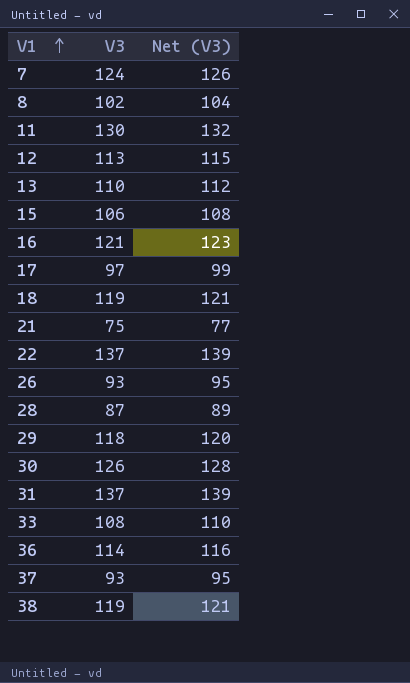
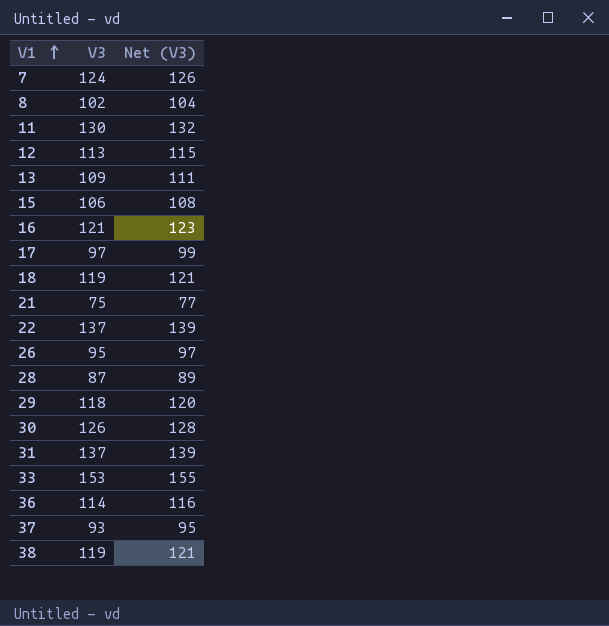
13 | V3: 110 -> 109
13 | Net (V3): 112 -> 111
26 | V3: 93 -> 95
26 | Net (V3): 95 -> 97
33 | V3: 108 -> 153
33 | Net (V3): 110 -> 155

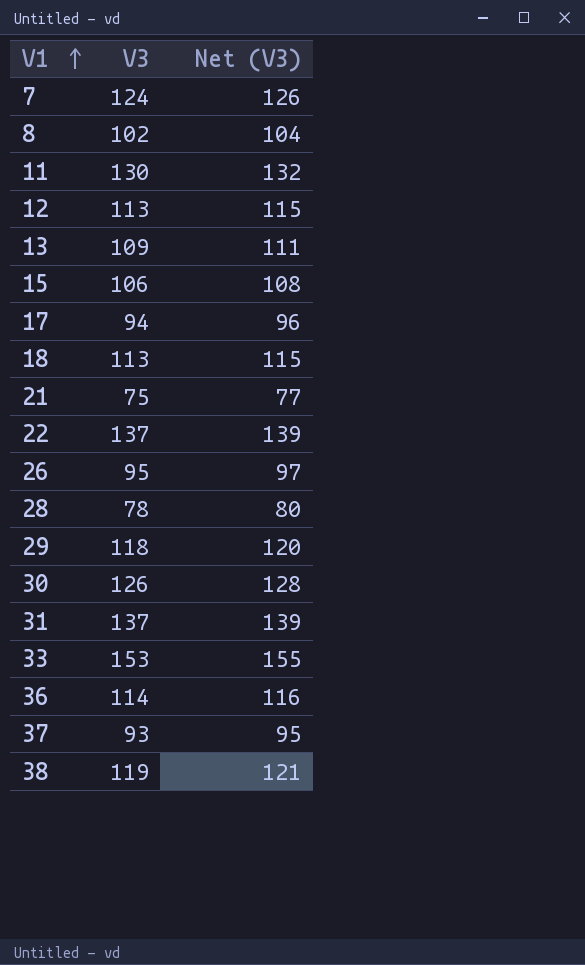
row 16: 121 | 123 -> none
17 | V3: 97 -> 94
17 | Net (V3): 99 -> 96
18 | V3: 119 -> 113
18 | Net (V3): 121 -> 115
28 | V3: 87 -> 78
28 | Net (V3): 89 -> 80

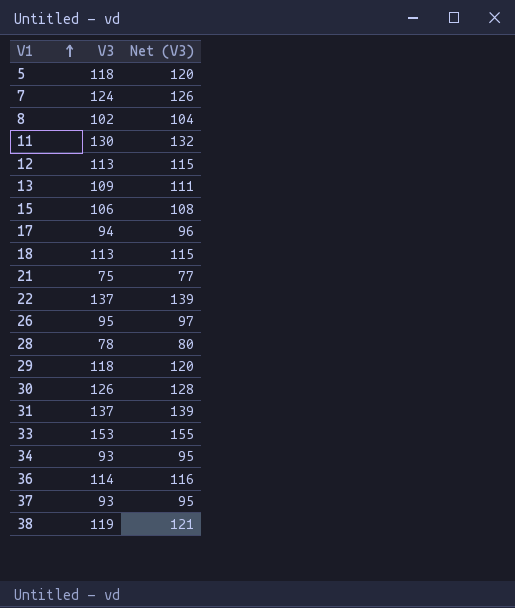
row 5: none -> 118 | 120
row 34: none -> 93 | 95

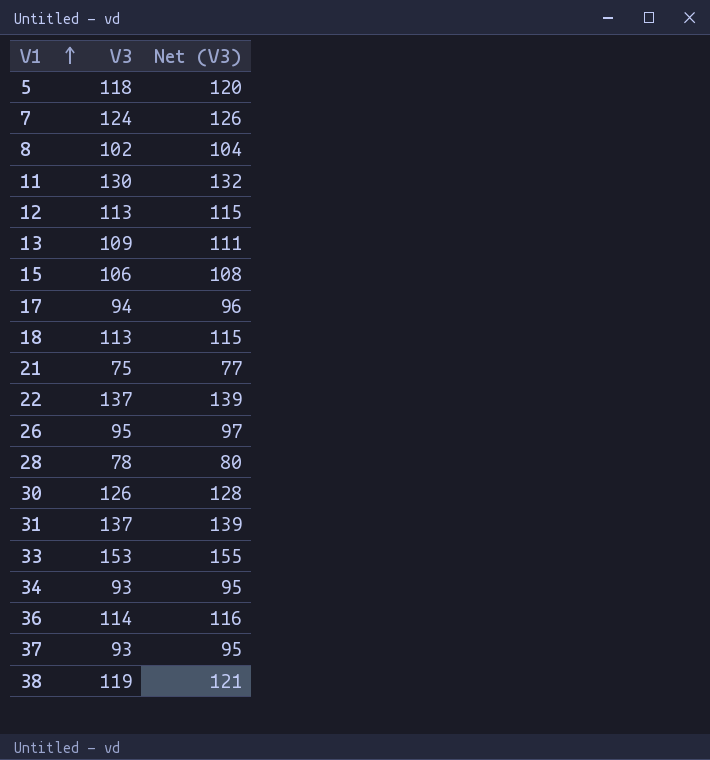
row 29: 118 | 120 -> none

